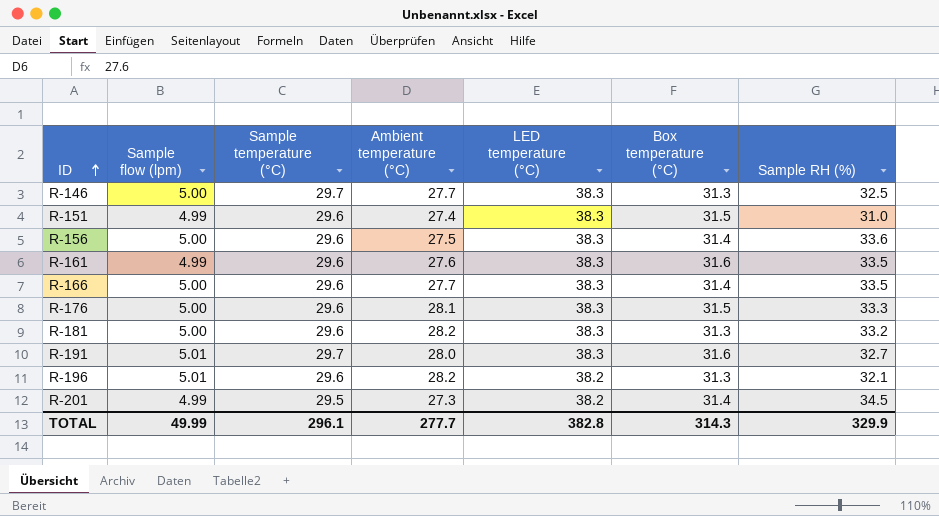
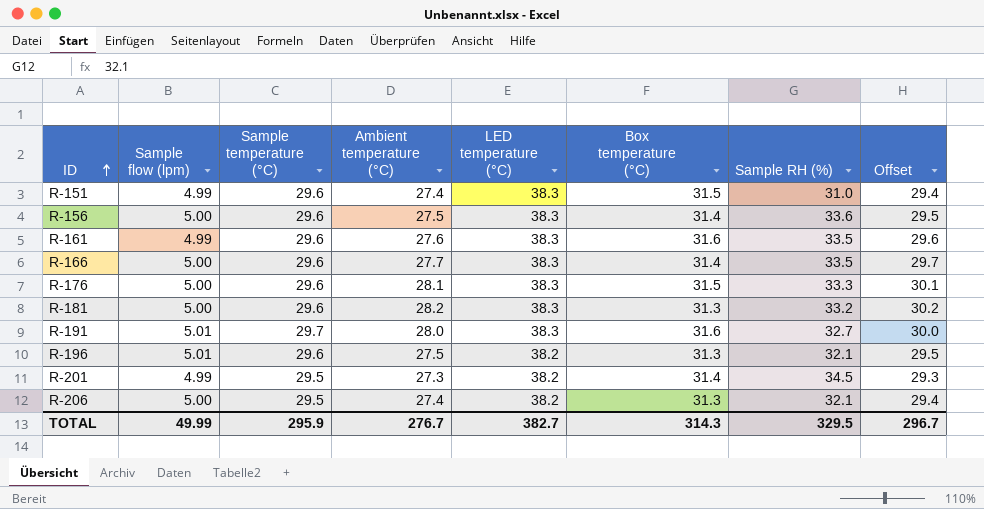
column Offset | formula: none -> [Ambient temperature (°C)] + 2
row R-146: 5.00 | 29.7 | 27.7 | 38.3 | 31.3 | 32.5 -> none
R-196 | Ambient temperature (°C): 28.2 -> 27.5
row R-206: none -> 5.00 | 29.5 | 27.4 | 38.2 | 31.3 | 32.1 | 29.4
TOTAL | Sample temperature (°C): 296.1 -> 295.9
TOTAL | Ambient temperature (°C): 277.7 -> 276.7
TOTAL | LED temperature (°C): 382.8 -> 382.7
TOTAL | Sample RH (%): 329.9 -> 329.5

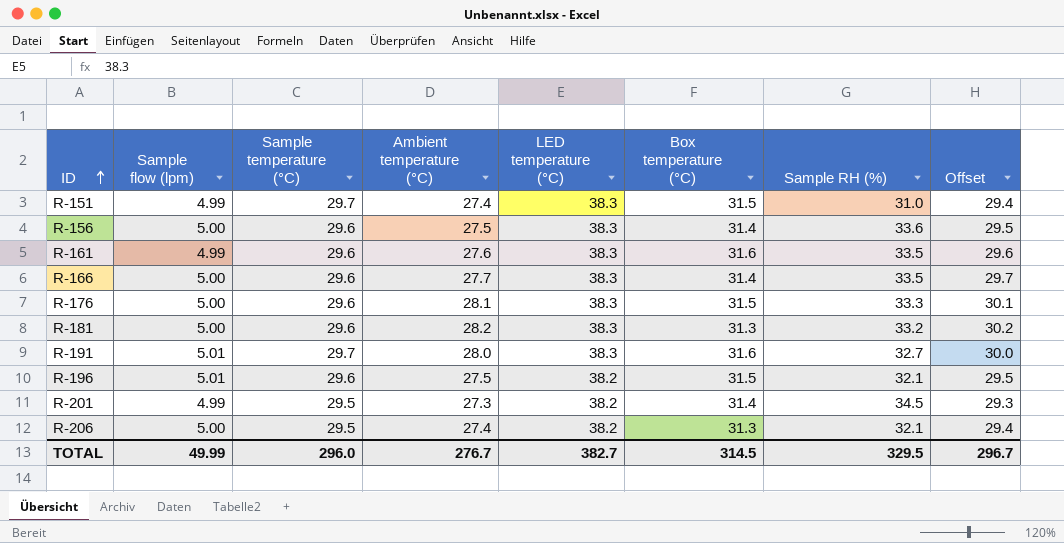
R-151 | Sample temperature (°C): 29.6 -> 29.7
R-196 | Box temperature (°C): 31.3 -> 31.5
TOTAL | Sample temperature (°C): 295.9 -> 296.0
TOTAL | Box temperature (°C): 314.3 -> 314.5

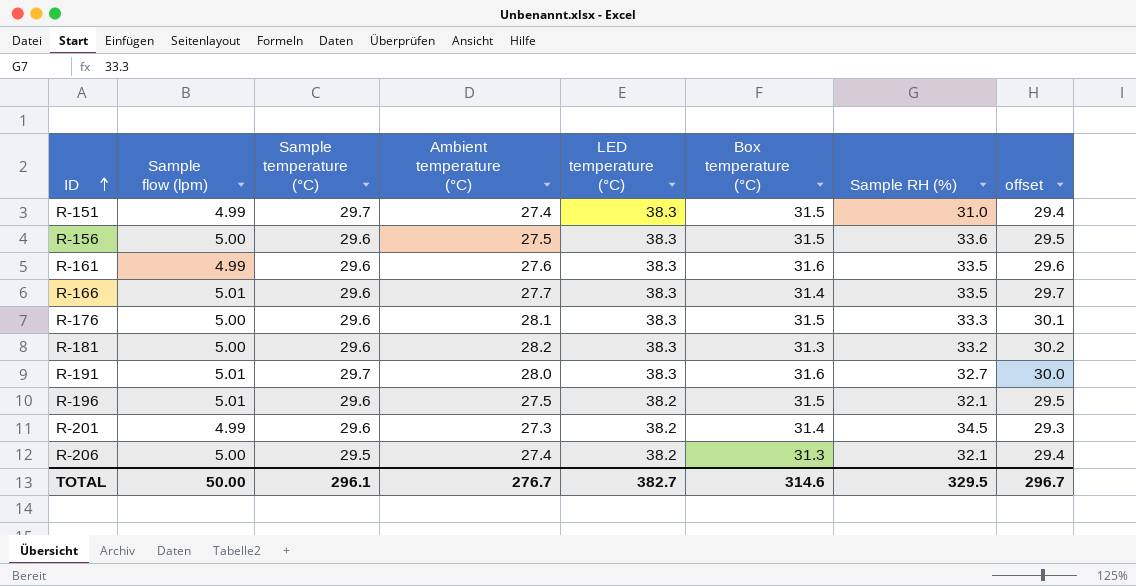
column name: Offset -> offset
R-156 | Box temperature (°C): 31.4 -> 31.5
R-166 | Sample flow (lpm): 5.00 -> 5.01
R-201 | Sample temperature (°C): 29.5 -> 29.6
TOTAL | Sample flow (lpm): 49.99 -> 50.00
TOTAL | Sample temperature (°C): 296.0 -> 296.1
TOTAL | Box temperature (°C): 314.5 -> 314.6

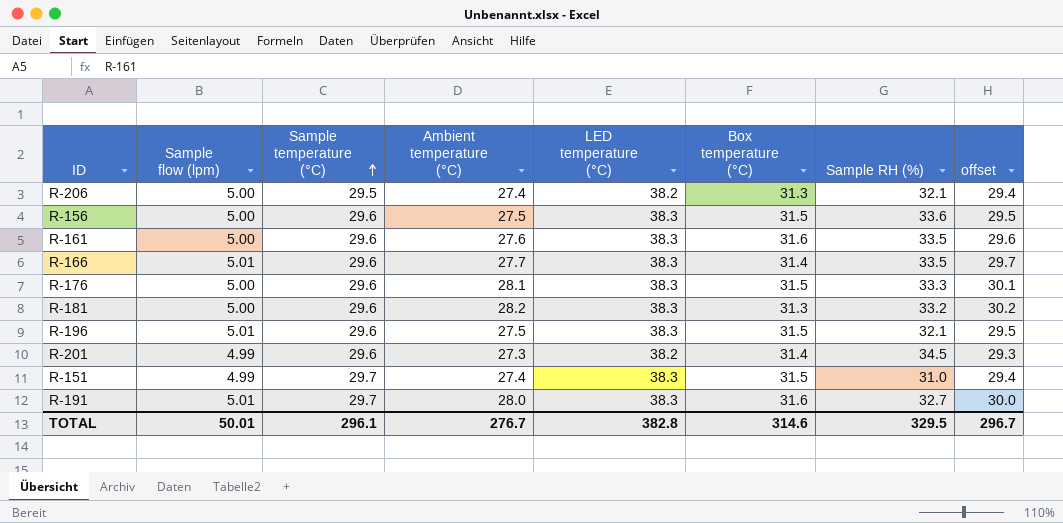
row order: ID ascending -> Sample temperature (°C) ascending
R-161 | Sample flow (lpm): 4.99 -> 5.00
R-196 | LED temperature (°C): 38.2 -> 38.3
TOTAL | Sample flow (lpm): 50.00 -> 50.01
TOTAL | LED temperature (°C): 382.7 -> 382.8

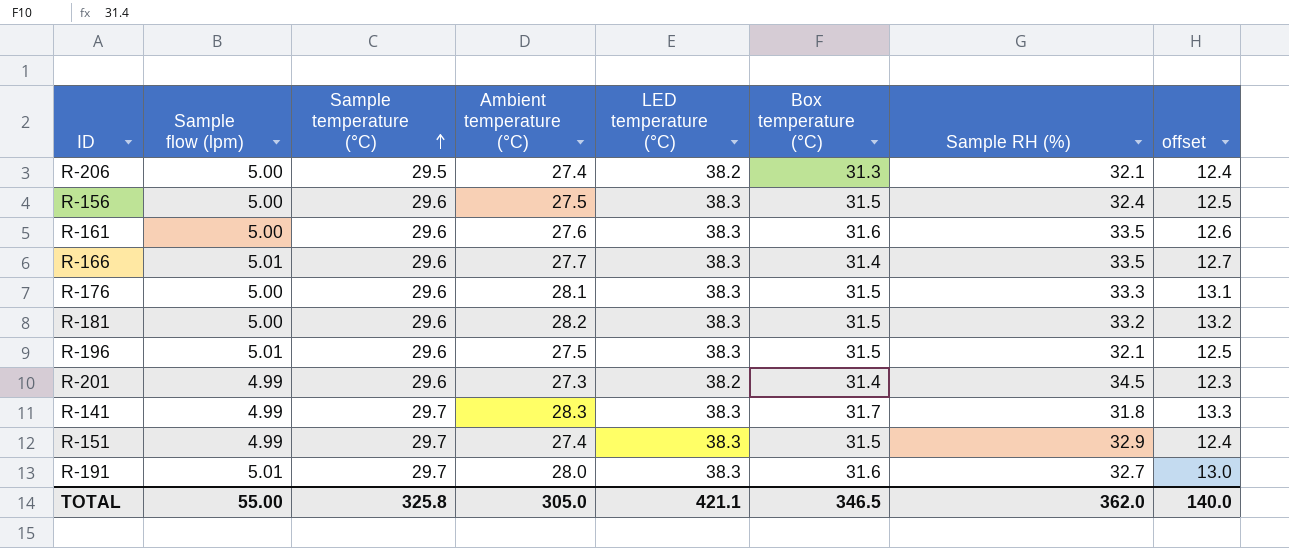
column offset | formula: [Ambient temperature (°C)] + 2 -> [Ambient temperature (°C)] - 15
R-156 | Sample RH (%): 33.6 -> 32.4
R-181 | Box temperature (°C): 31.3 -> 31.5
row R-141: none -> 4.99 | 29.7 | 28.3 | 38.3 | 31.7 | 31.8 | 13.3
R-151 | Sample RH (%): 31.0 -> 32.9
TOTAL | Sample flow (lpm): 50.01 -> 55.00
TOTAL | Sample temperature (°C): 296.1 -> 325.8
TOTAL | Ambient temperature (°C): 276.7 -> 305.0
TOTAL | LED temperature (°C): 382.8 -> 421.1
TOTAL | Box temperature (°C): 314.6 -> 346.5
TOTAL | Sample RH (%): 329.5 -> 362.0
TOTAL | offset: 296.7 -> 140.0

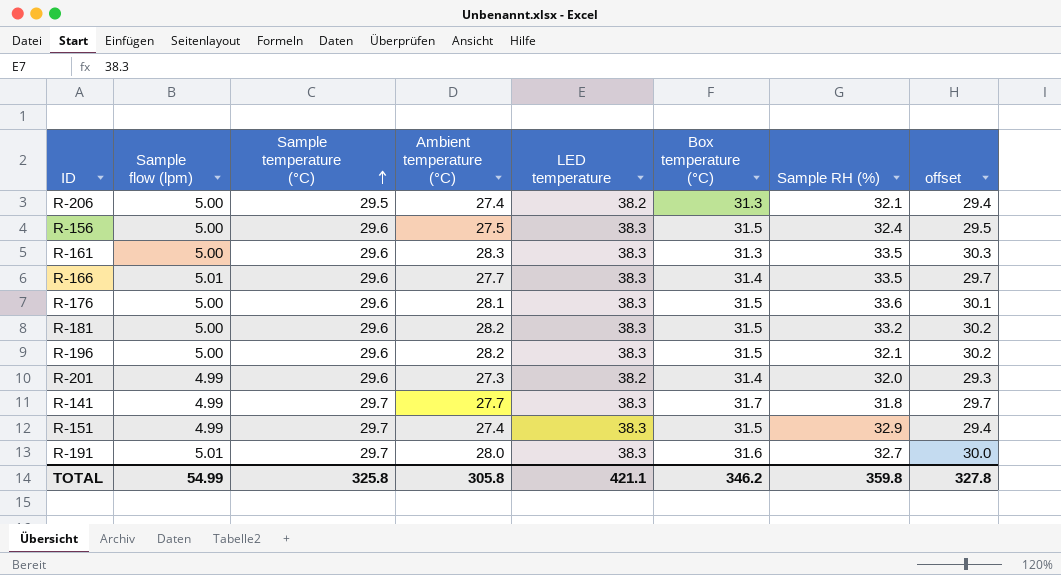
column name: LED temperature (°C) -> LED temperature
column offset | formula: [Ambient temperature (°C)] - 15 -> [Ambient temperature (°C)] + 2
R-161 | Ambient temperature (°C): 27.6 -> 28.3
R-161 | Box temperature (°C): 31.6 -> 31.3
R-176 | Sample RH (%): 33.3 -> 33.6
R-196 | Sample flow (lpm): 5.01 -> 5.00
R-196 | Ambient temperature (°C): 27.5 -> 28.2
R-201 | Sample RH (%): 34.5 -> 32.0
R-141 | Ambient temperature (°C): 28.3 -> 27.7
TOTAL | Sample flow (lpm): 55.00 -> 54.99
TOTAL | Ambient temperature (°C): 305.0 -> 305.8
TOTAL | Box temperature (°C): 346.5 -> 346.2
TOTAL | Sample RH (%): 362.0 -> 359.8
TOTAL | offset: 140.0 -> 327.8

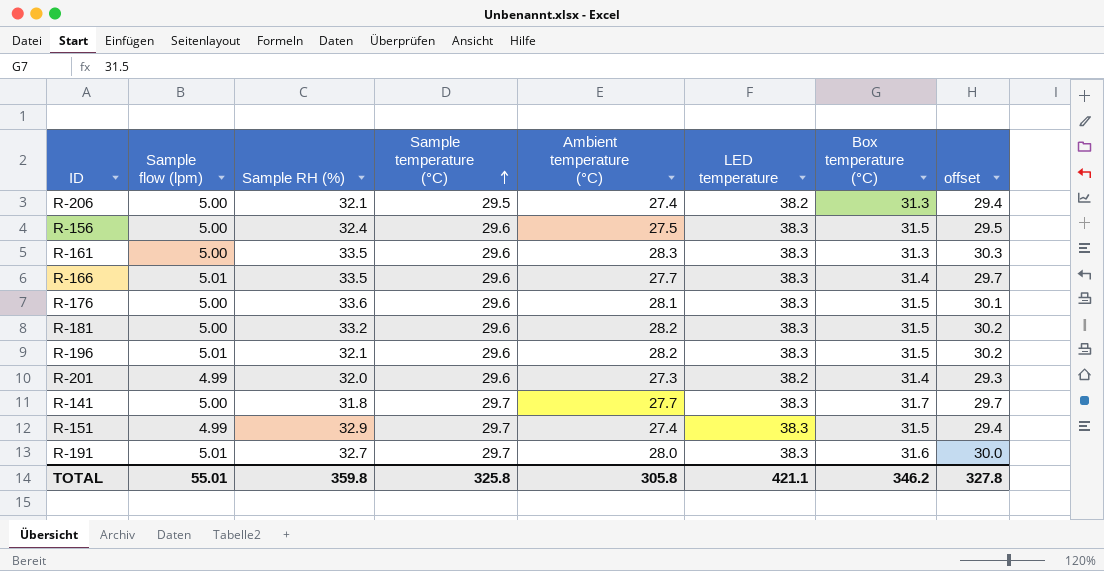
column Sample RH (%) | position: 7 -> 3
R-196 | Sample flow (lpm): 5.00 -> 5.01
R-141 | Sample flow (lpm): 4.99 -> 5.00
TOTAL | Sample flow (lpm): 54.99 -> 55.01

